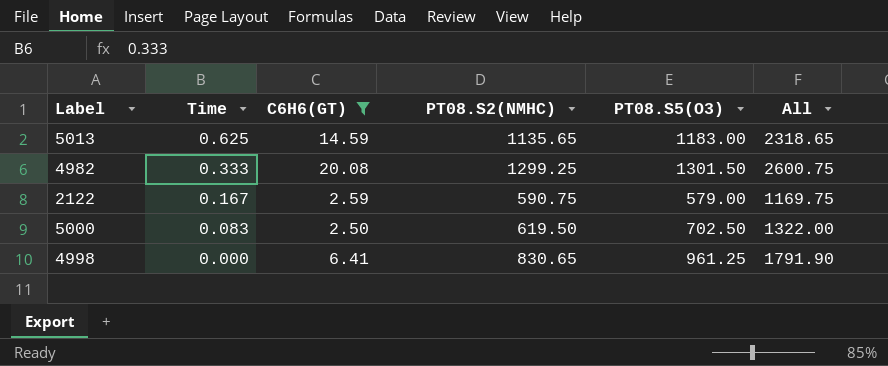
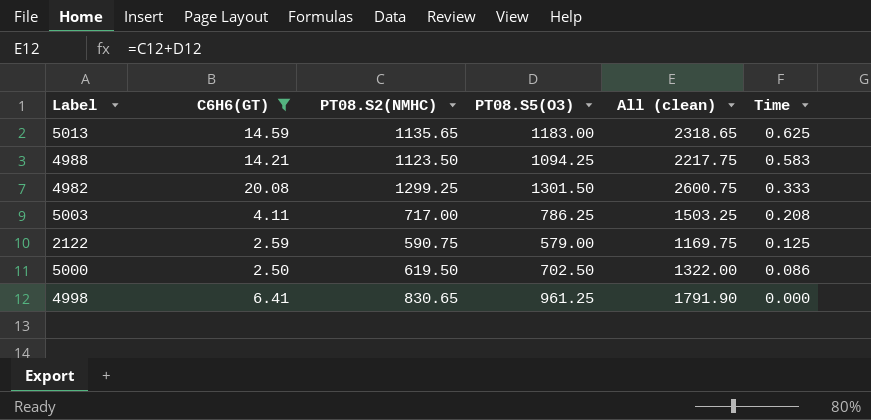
column name: All -> All (clean)
column Time | position: 2 -> 6
row 4988: none -> 14.21 | 1123.50 | 1094.25 | 2217.75 | 0.583
row 5003: none -> 4.11 | 717.00 | 786.25 | 1503.25 | 0.208
2122 | Time: 0.167 -> 0.125
5000 | Time: 0.083 -> 0.086

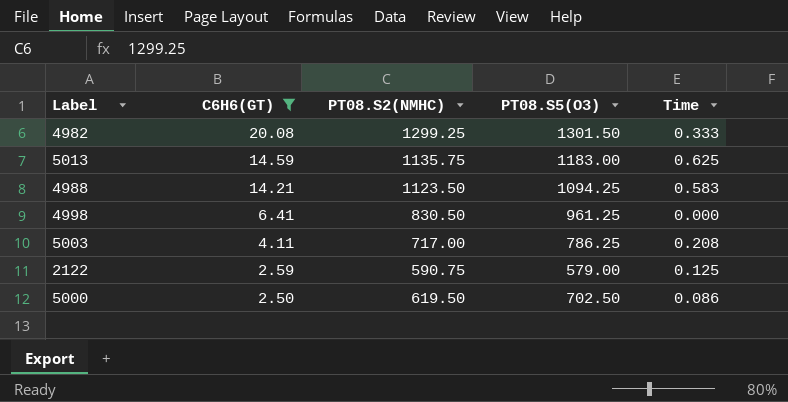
row order: Time descending -> C6H6(GT) descending
column All (clean) | formula: [PT08.S2(NMHC)] + [PT08.S5(O3)] -> none
5013 | PT08.S2(NMHC): 1135.65 -> 1135.75
4998 | PT08.S2(NMHC): 830.65 -> 830.50

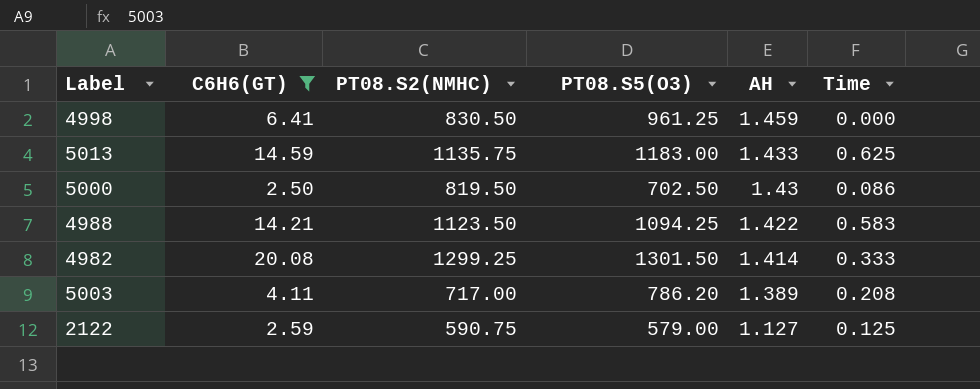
row order: C6H6(GT) descending -> AH descending
column AH | position: none -> 5
5000 | PT08.S2(NMHC): 619.50 -> 819.50
5003 | PT08.S5(O3): 786.25 -> 786.20

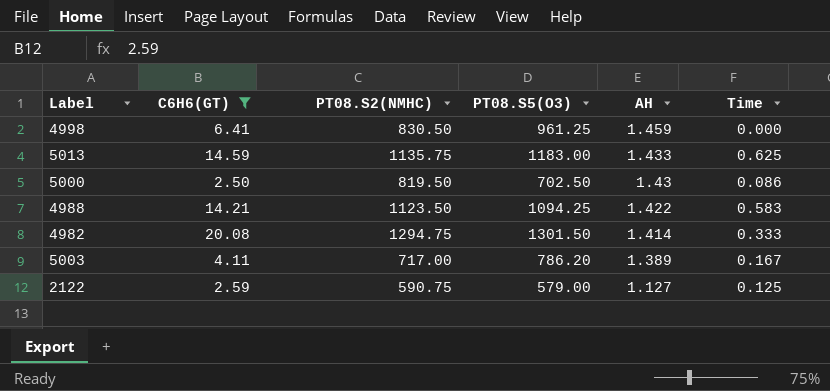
4982 | PT08.S2(NMHC): 1299.25 -> 1294.75
5003 | Time: 0.208 -> 0.167

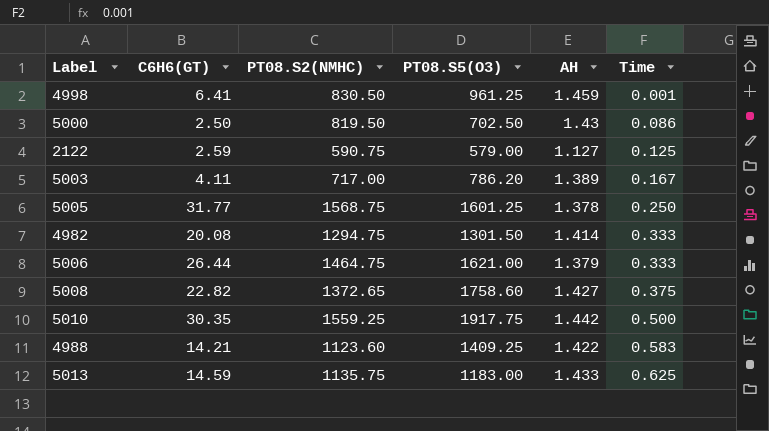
filter: C6H6(GT) <= 20.08 -> none
row order: AH descending -> Time ascending
4998 | Time: 0.000 -> 0.001
4988 | PT08.S2(NMHC): 1123.50 -> 1123.60
4988 | PT08.S5(O3): 1094.25 -> 1409.25

